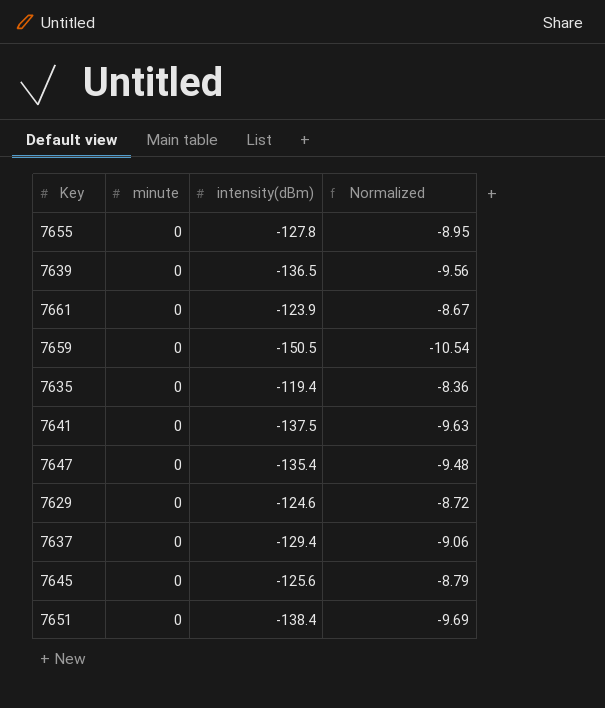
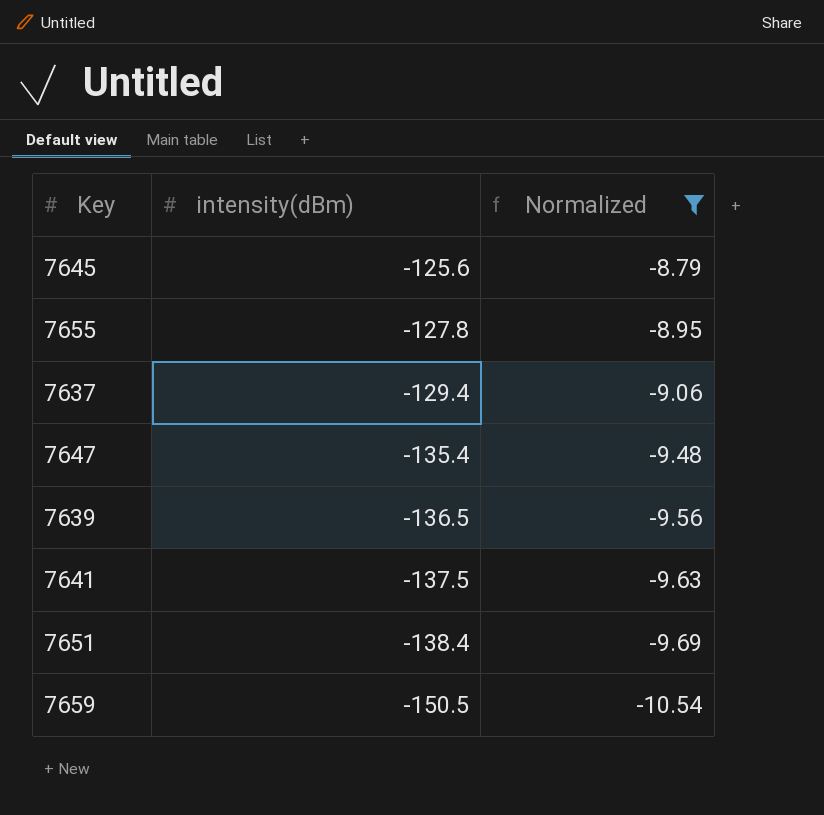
filter: none -> Normalized <= -8.79
row order: none -> intensity(dBm) descending
column minute | position: 2 -> none

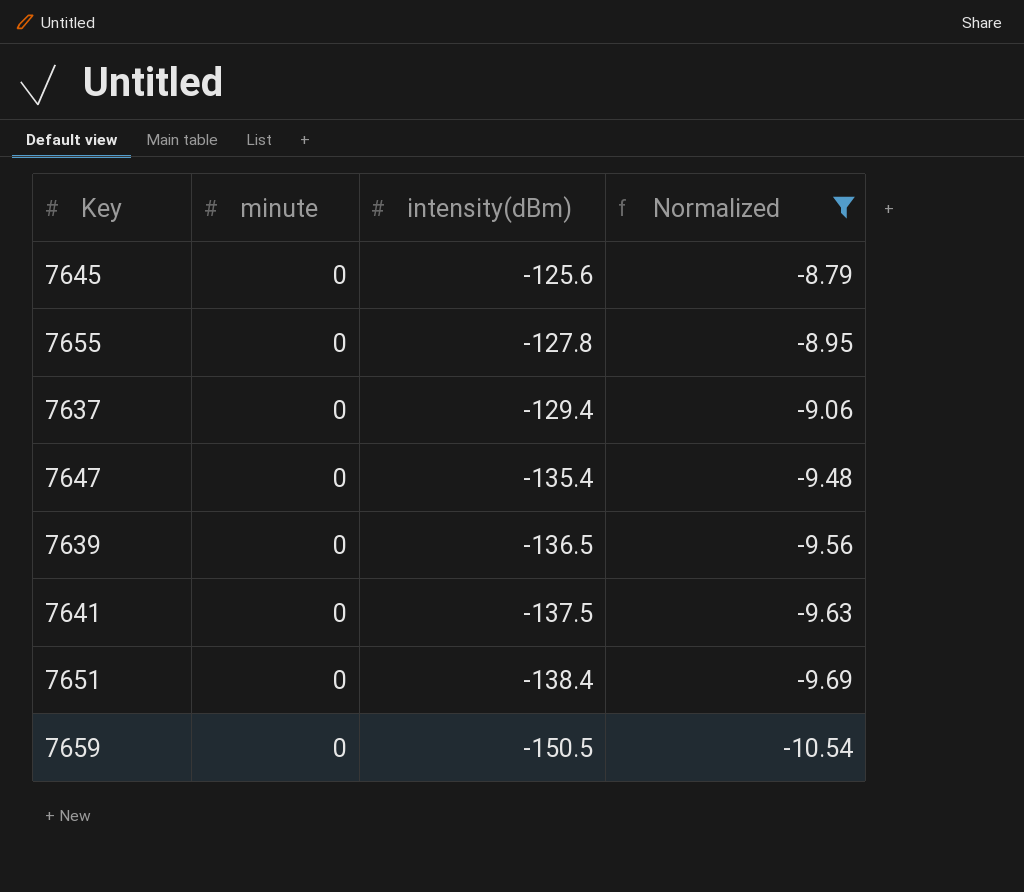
column minute | position: none -> 2

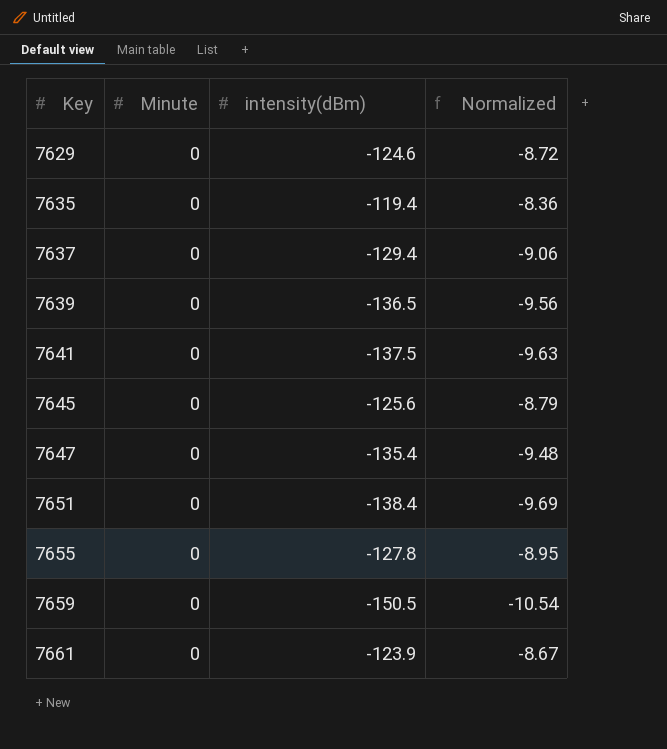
filter: Normalized <= -8.79 -> none
row order: intensity(dBm) descending -> Key ascending
column name: minute -> Minute

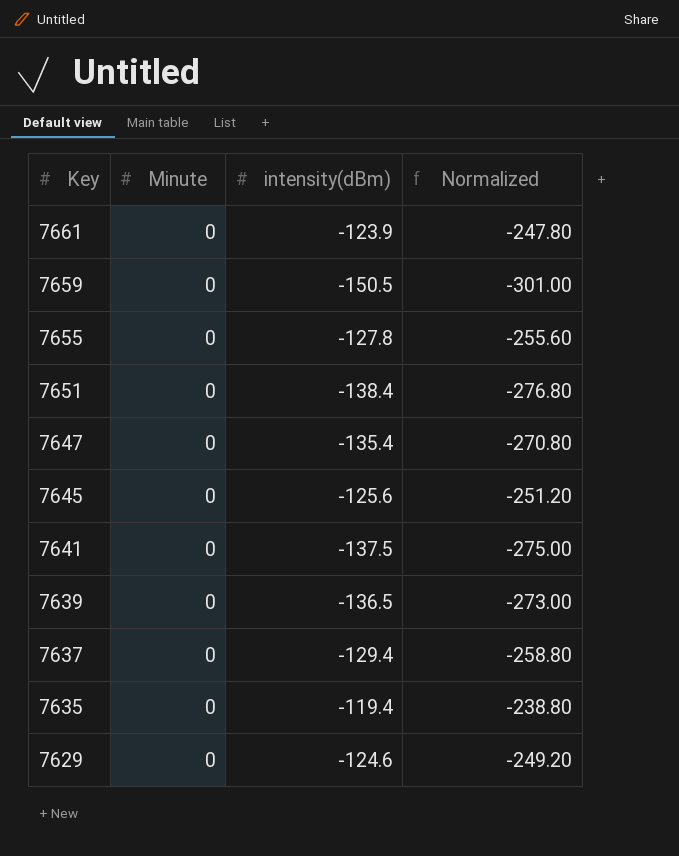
row order: Key ascending -> Key descending
column Normalized | formula: [intensity(dBm)] * 0.07 -> [intensity(dBm)] * 2

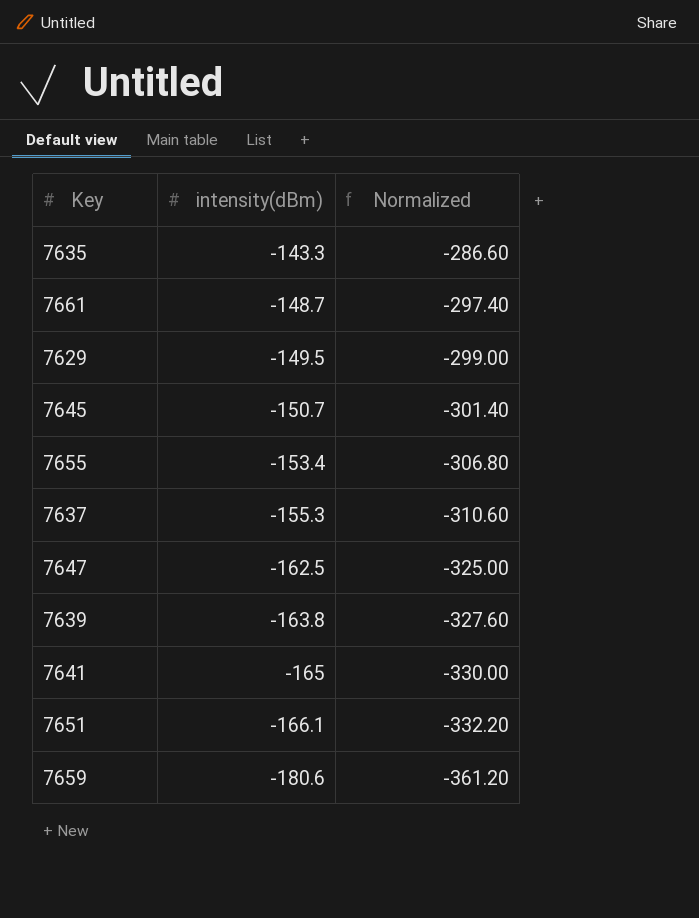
row order: Key descending -> intensity(dBm) descending
column Minute | position: 2 -> none
7635 | intensity(dBm): -119.4 -> -143.3
7635 | Normalized: -238.80 -> -286.60
7661 | intensity(dBm): -123.9 -> -148.7
7661 | Normalized: -247.80 -> -297.40
7629 | intensity(dBm): -124.6 -> -149.5
7629 | Normalized: -249.20 -> -299.00
7645 | intensity(dBm): -125.6 -> -150.7
7645 | Normalized: -251.20 -> -301.40
7655 | intensity(dBm): -127.8 -> -153.4
7655 | Normalized: -255.60 -> -306.80
7637 | intensity(dBm): -129.4 -> -155.3
7637 | Normalized: -258.80 -> -310.60
7647 | intensity(dBm): -135.4 -> -162.5
7647 | Normalized: -270.80 -> -325.00
7639 | intensity(dBm): -136.5 -> -163.8
7639 | Normalized: -273.00 -> -327.60
7641 | intensity(dBm): -137.5 -> -165
7641 | Normalized: -275.00 -> -330.00
7651 | intensity(dBm): -138.4 -> -166.1
7651 | Normalized: -276.80 -> -332.20
7659 | intensity(dBm): -150.5 -> -180.6
7659 | Normalized: -301.00 -> -361.20

